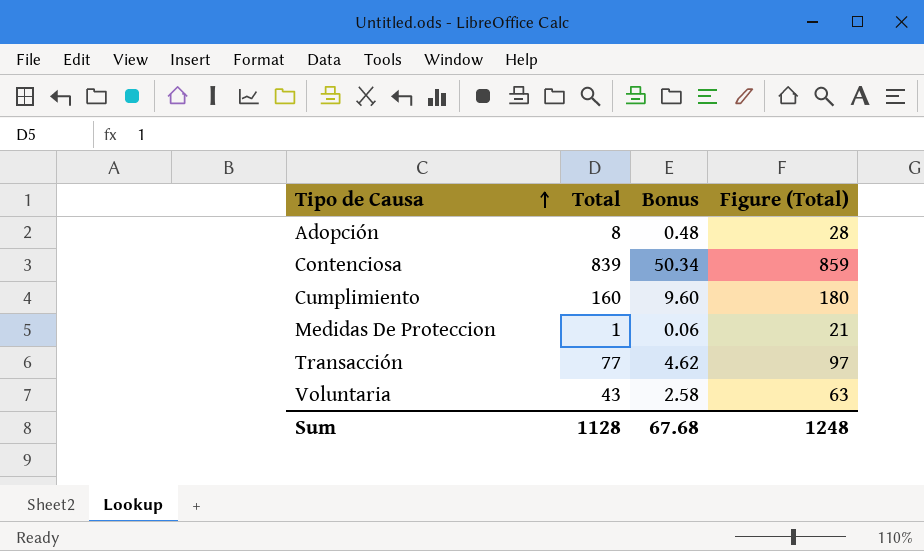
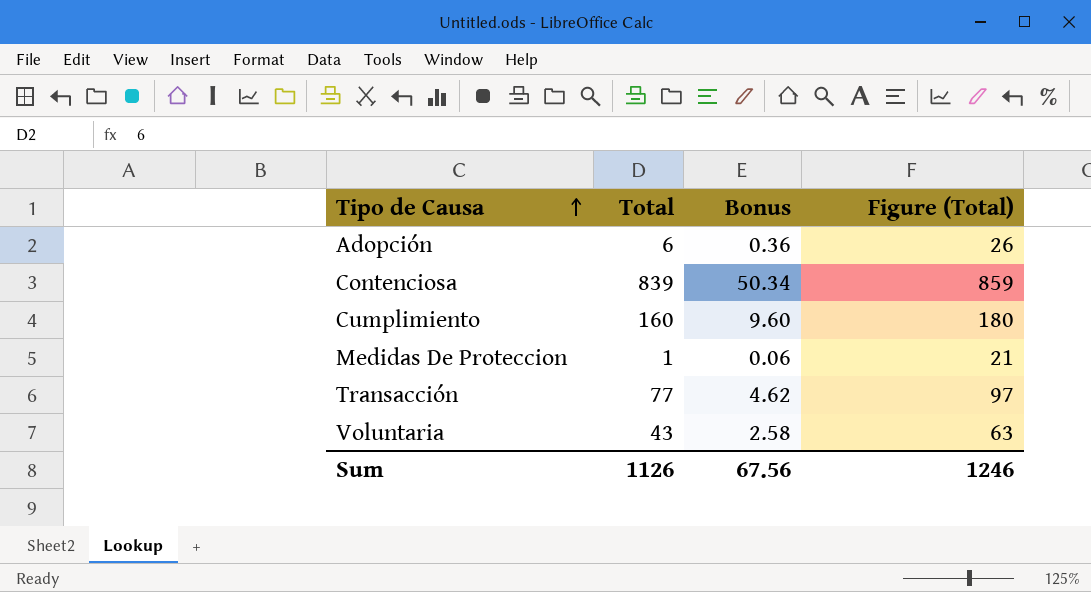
Adopción | Total: 8 -> 6
Adopción | Bonus: 0.48 -> 0.36
Adopción | Figure (Total): 28 -> 26
Sum | Total: 1128 -> 1126
Sum | Bonus: 67.68 -> 67.56
Sum | Figure (Total): 1248 -> 1246

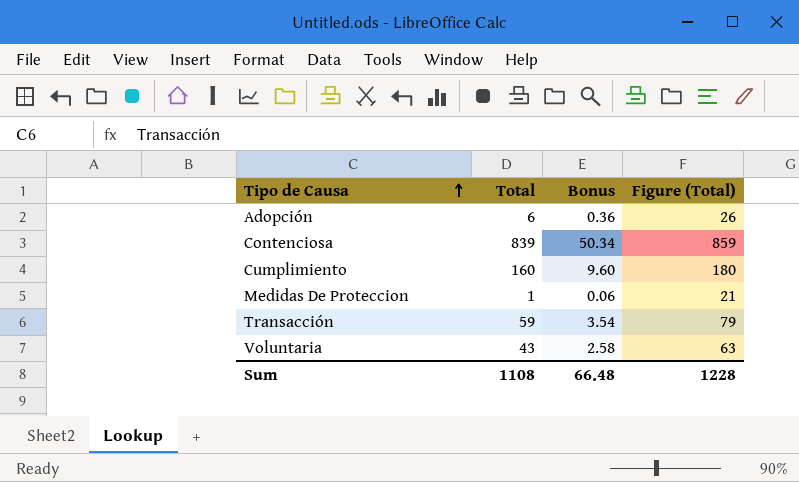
Transacción | Total: 77 -> 59
Transacción | Bonus: 4.62 -> 3.54
Transacción | Figure (Total): 97 -> 79
Sum | Total: 1126 -> 1108
Sum | Bonus: 67.56 -> 66.48
Sum | Figure (Total): 1246 -> 1228

